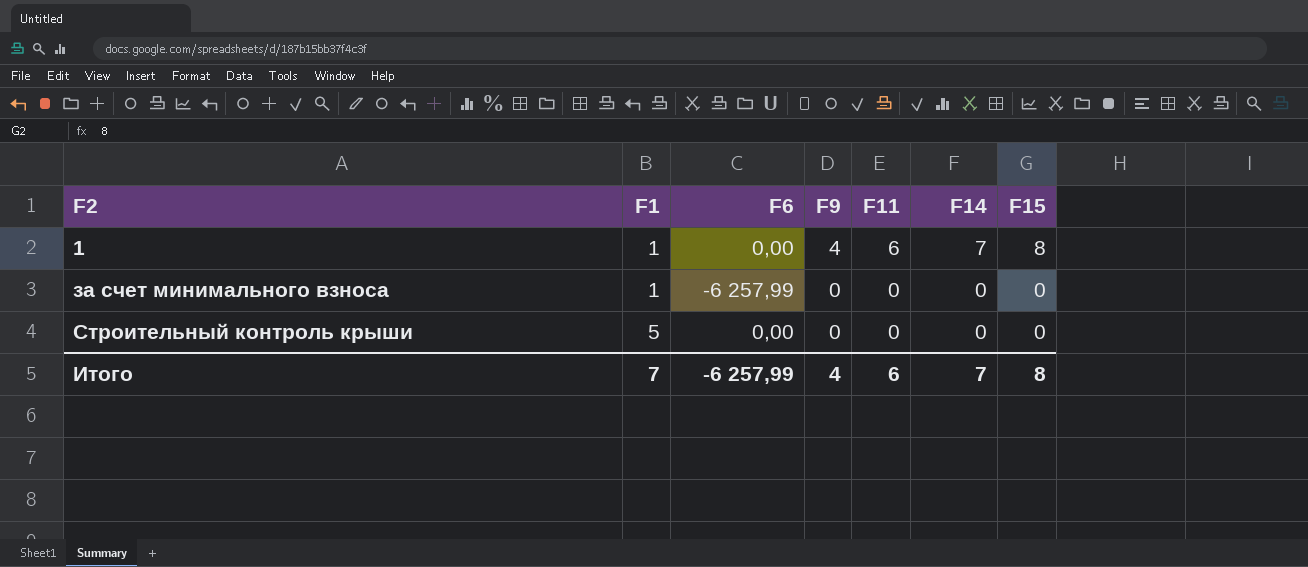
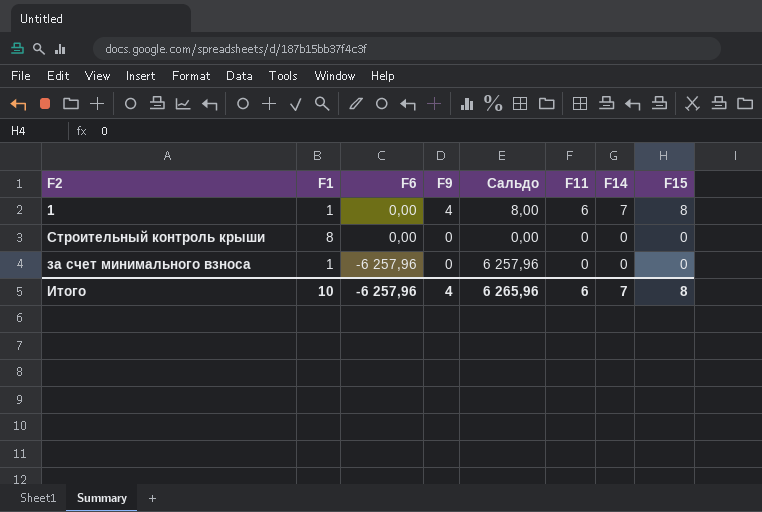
row order: F2 ascending -> F6 descending
column Сальдо | formula: none -> [F15] - [F6]
Строительный контроль крыши | F1: 5 -> 8
за счет минимального взноса | F6: -6 257,99 -> -6 257,96
Итого | F1: 7 -> 10
Итого | F6: -6 257,99 -> -6 257,96

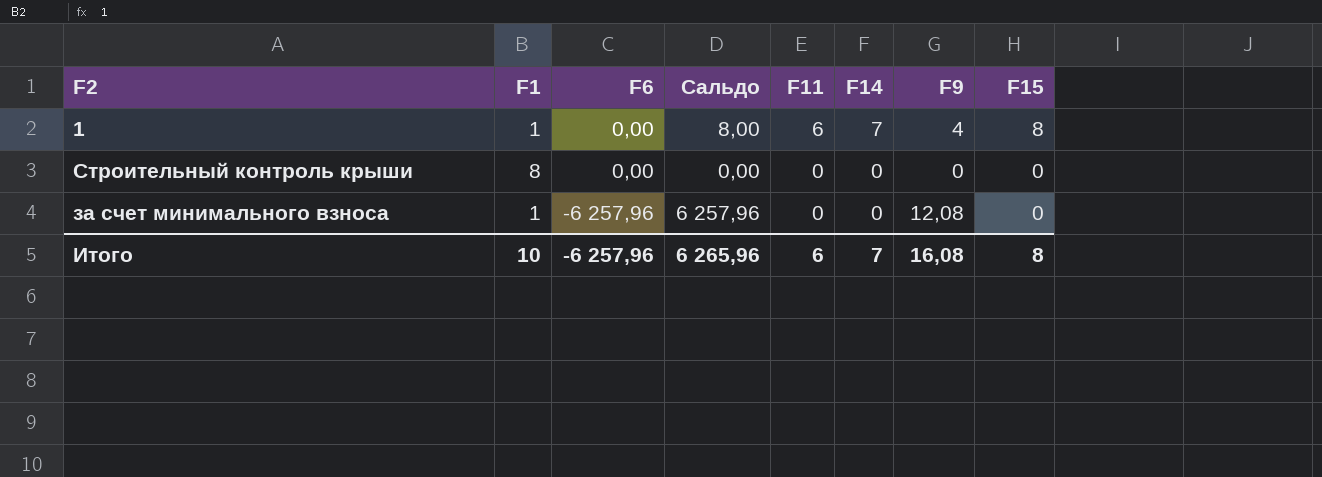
column F9 | position: 4 -> 7
за счет минимального взноса | F9: 0 -> 12,08
Итого | F9: 4 -> 16,08

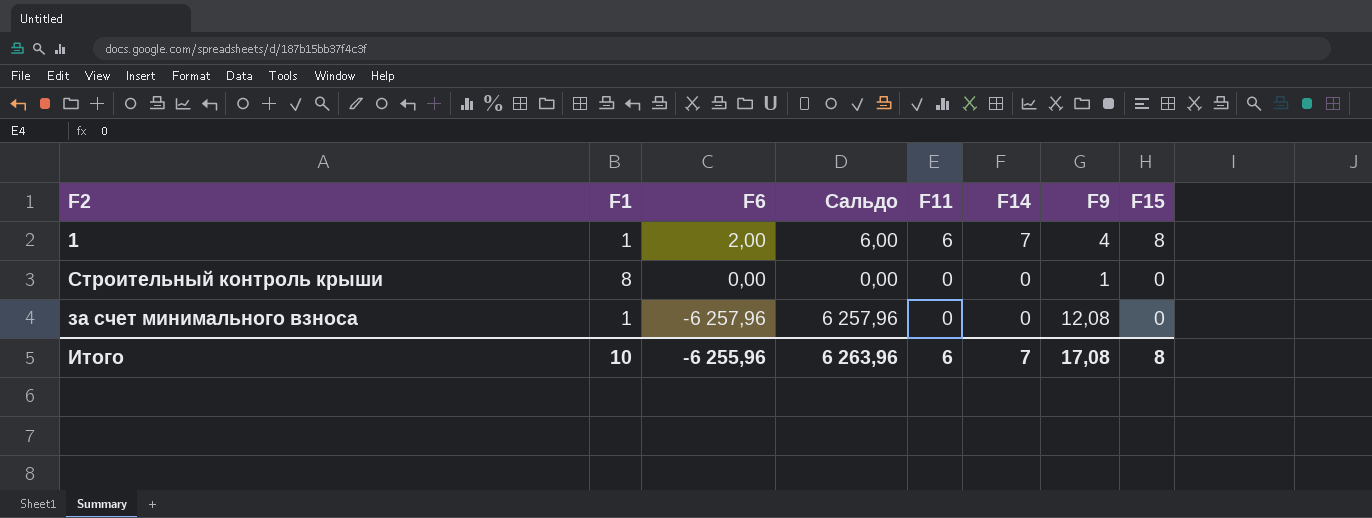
1 | F6: 0,00 -> 2,00
1 | Сальдо: 8,00 -> 6,00
Строительный контроль крыши | F9: 0 -> 1
Итого | F6: -6 257,96 -> -6 255,96
Итого | Сальдо: 6 265,96 -> 6 263,96
Итого | F9: 16,08 -> 17,08

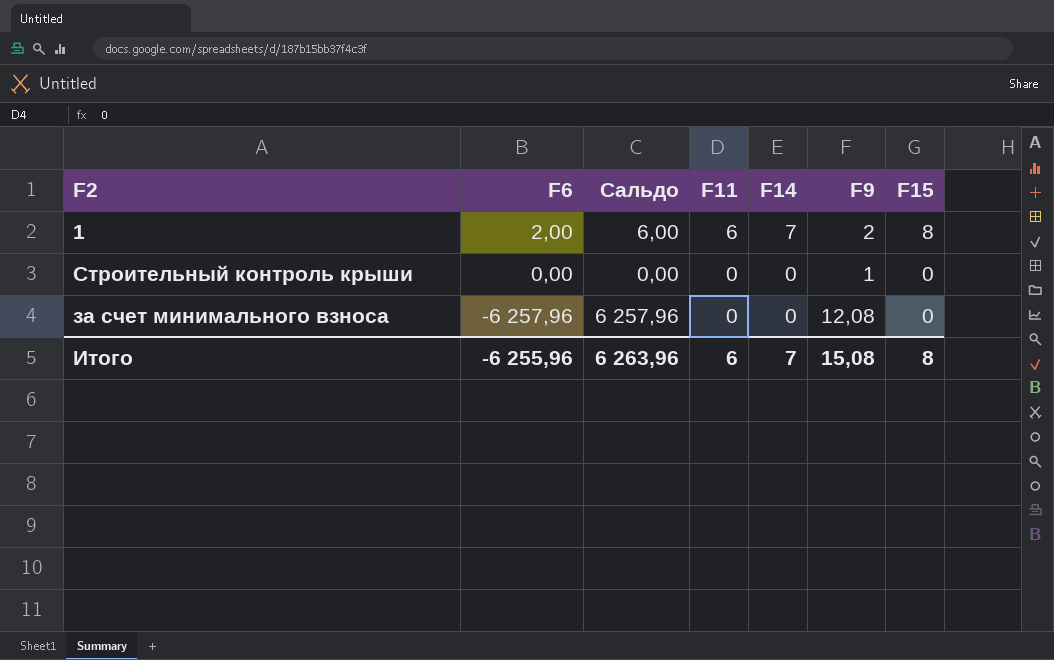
column F1 | position: 2 -> none
1 | F9: 4 -> 2
Итого | F9: 17,08 -> 15,08

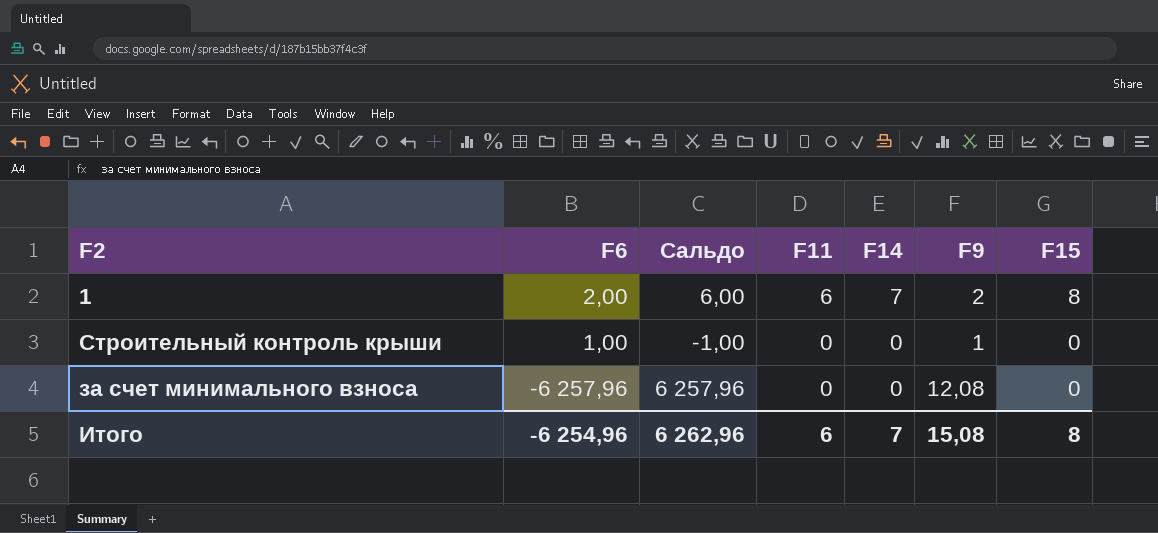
Строительный контроль крыши | F6: 0,00 -> 1,00
Строительный контроль крыши | Сальдо: 0,00 -> -1,00
Итого | F6: -6 255,96 -> -6 254,96
Итого | Сальдо: 6 263,96 -> 6 262,96

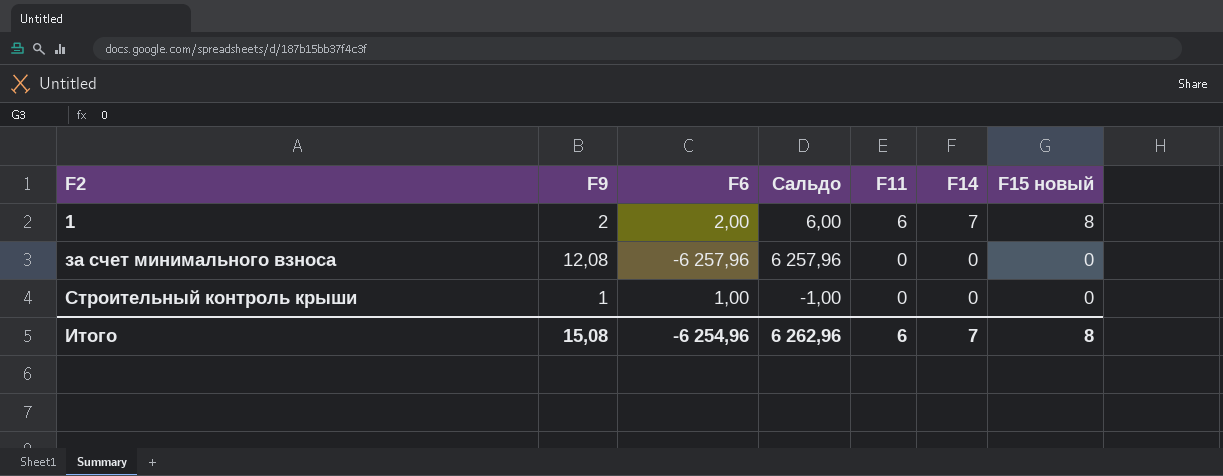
row order: F6 descending -> F2 ascending
column F9 | position: 6 -> 2
column name: F15 -> F15 новый

